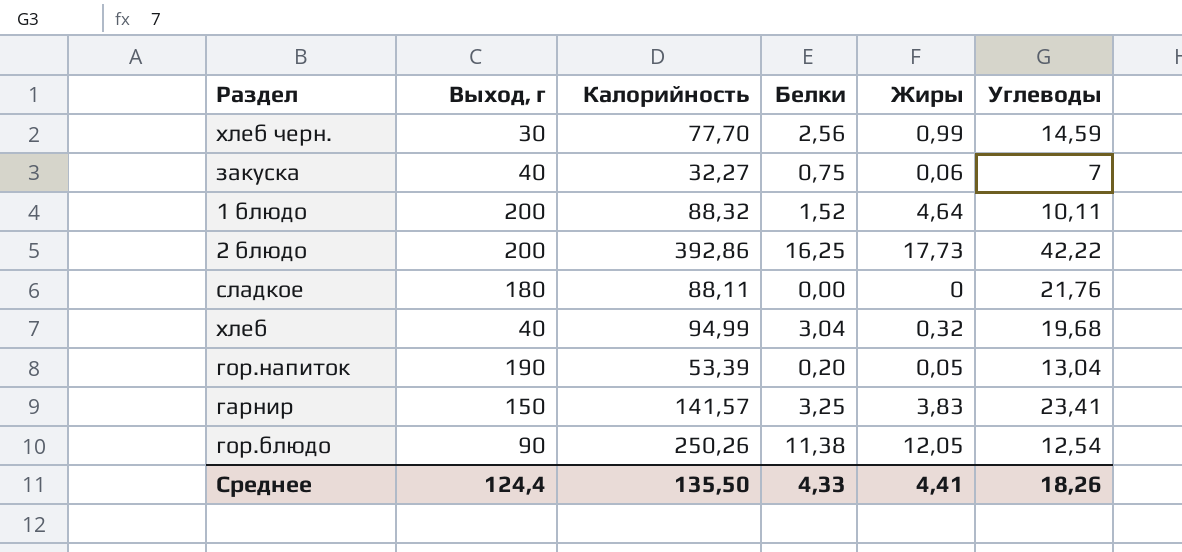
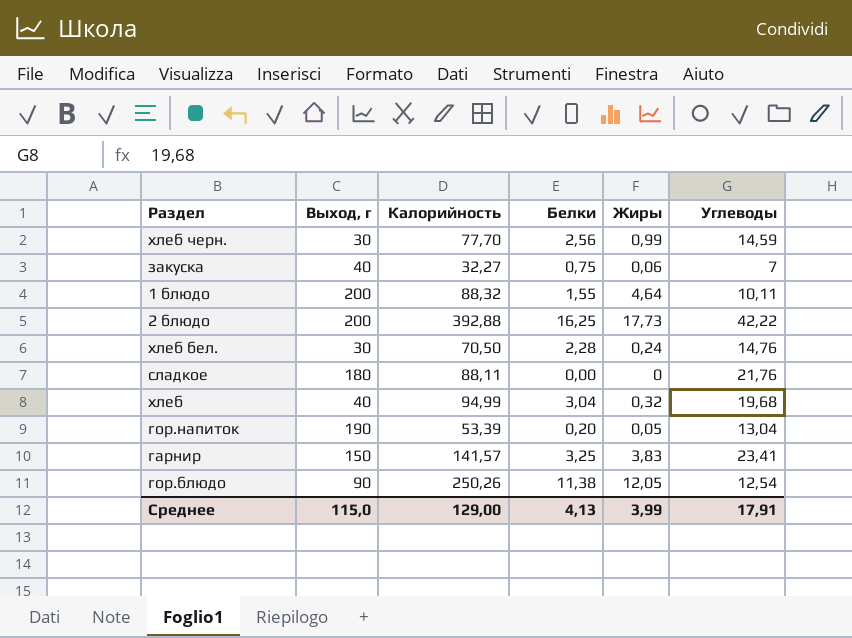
1 блюдо | Белки: 1,52 -> 1,55
2 блюдо | Калорийность: 392,86 -> 392,88
row хлеб бел.: none -> 30 | 70,50 | 2,28 | 0,24 | 14,76
Среднее | Выход, г: 124,4 -> 115,0
Среднее | Калорийность: 135,50 -> 129,00
Среднее | Белки: 4,33 -> 4,13
Среднее | Жиры: 4,41 -> 3,99
Среднее | Углеводы: 18,26 -> 17,91

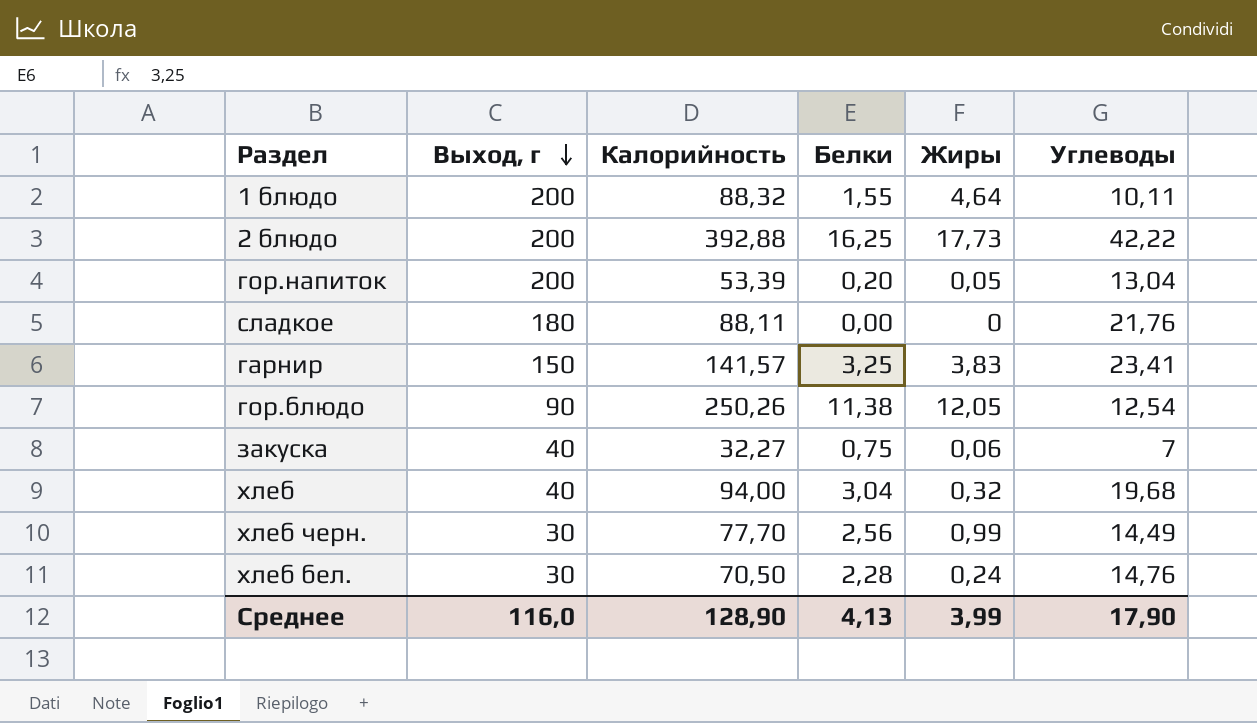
row order: none -> Выход, г descending
гор.напиток | Выход, г: 190 -> 200
хлеб | Калорийность: 94,99 -> 94,00
хлеб черн. | Углеводы: 14,59 -> 14,49
Среднее | Выход, г: 115,0 -> 116,0
Среднее | Калорийность: 129,00 -> 128,90
Среднее | Углеводы: 17,91 -> 17,90

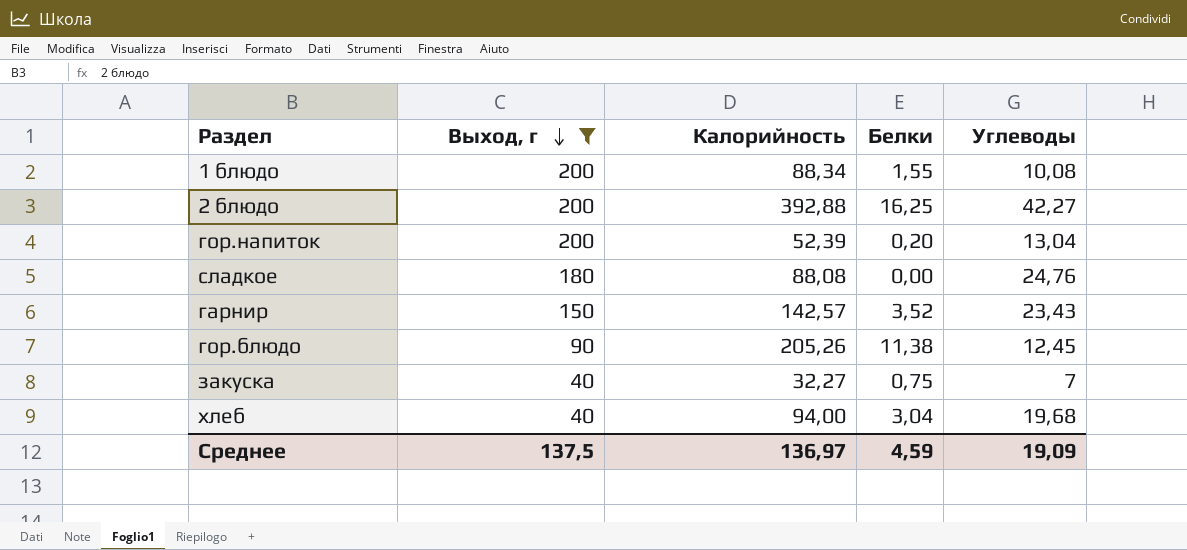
filter: none -> Выход, г != 30
column Жиры | position: 5 -> none
1 блюдо | Калорийность: 88,32 -> 88,34
1 блюдо | Углеводы: 10,11 -> 10,08
2 блюдо | Углеводы: 42,22 -> 42,27
гор.напиток | Калорийность: 53,39 -> 52,39
сладкое | Калорийность: 88,11 -> 88,08
сладкое | Углеводы: 21,76 -> 24,76
гарнир | Калорийность: 141,57 -> 142,57
гарнир | Белки: 3,25 -> 3,52
гарнир | Углеводы: 23,41 -> 23,43
гор.блюдо | Калорийность: 250,26 -> 205,26
гор.блюдо | Углеводы: 12,54 -> 12,45
Среднее | Выход, г: 116,0 -> 137,5
Среднее | Калорийность: 128,90 -> 136,97
Среднее | Белки: 4,13 -> 4,59
Среднее | Углеводы: 17,90 -> 19,09

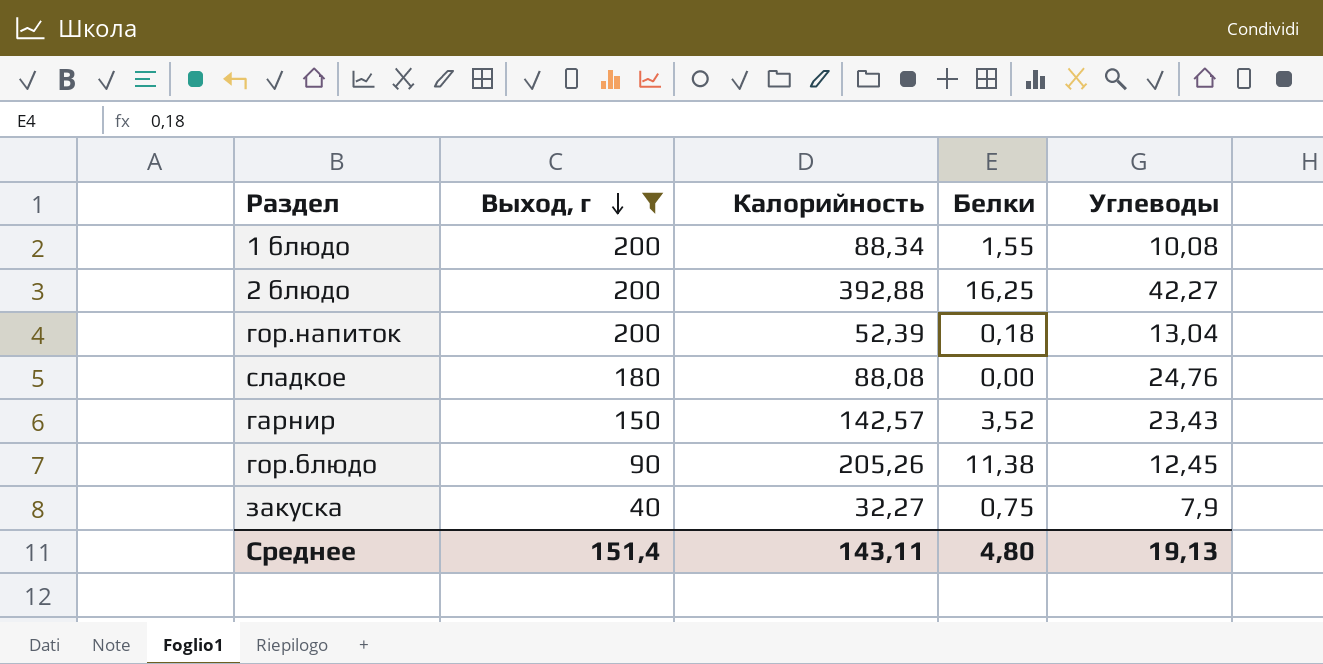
row хлеб: 40 | 94,00 | 3,04 | 19,68 -> none
гор.напиток | Белки: 0,20 -> 0,18
закуска | Углеводы: 7 -> 7,9
Среднее | Выход, г: 137,5 -> 151,4
Среднее | Калорийность: 136,97 -> 143,11
Среднее | Белки: 4,59 -> 4,80
Среднее | Углеводы: 19,09 -> 19,13

